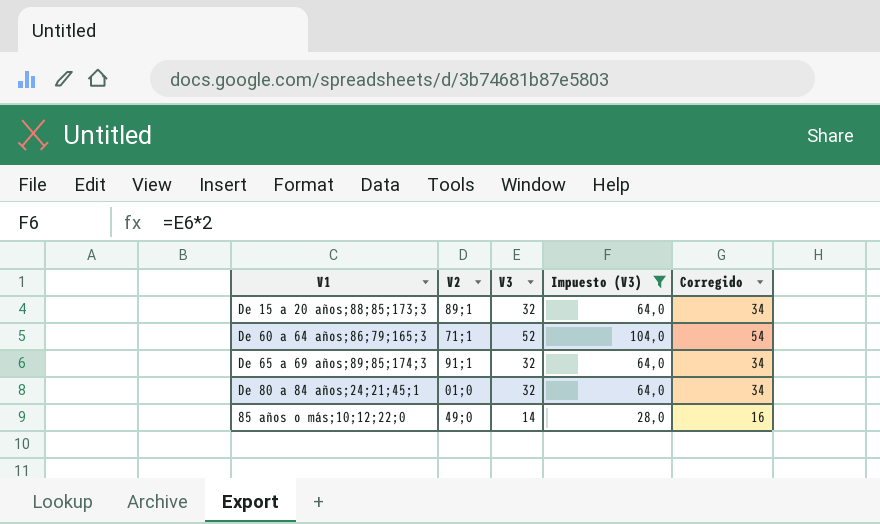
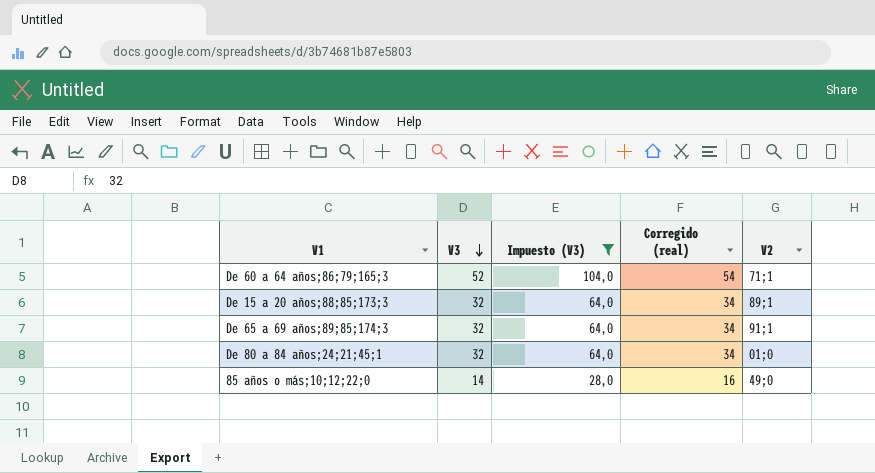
row order: none -> V3 descending
column name: Corregido -> Corregido (real)
column V2 | position: 2 -> 5

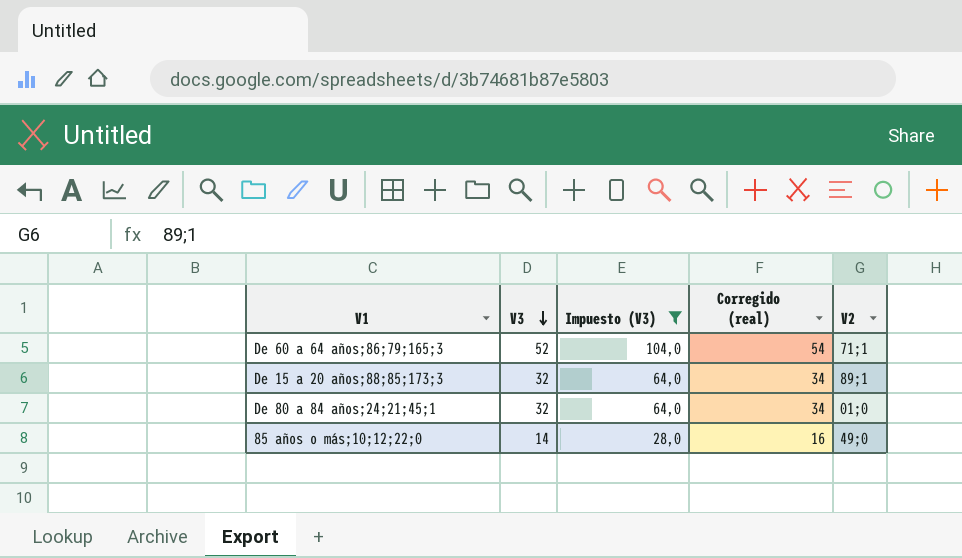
row De 65 a 69 años;89;85;174;3: 32 | 64,0 | 34 | 91;1 -> none

